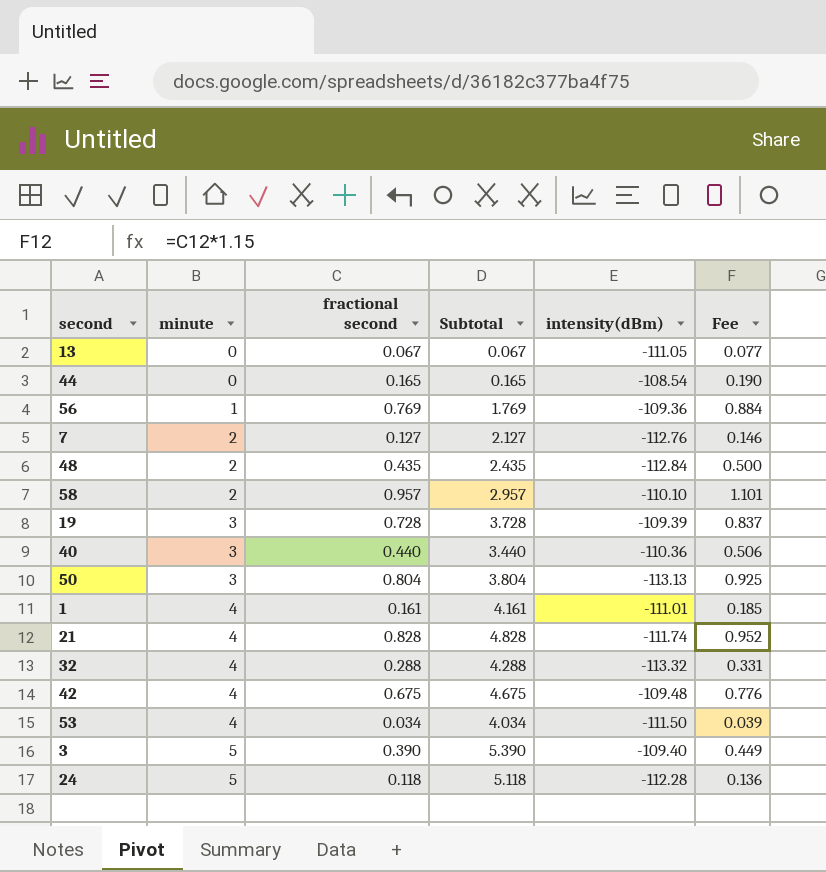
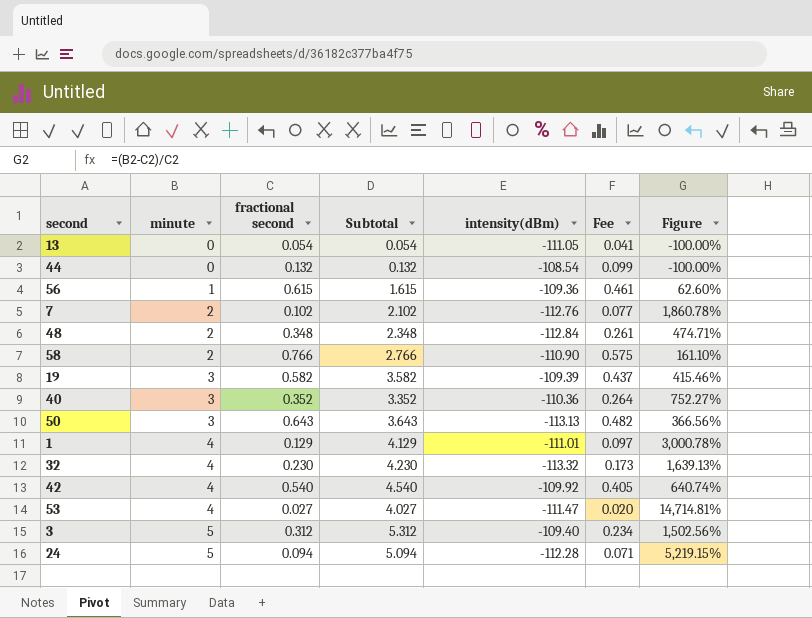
column Fee | formula: [fractional second] * 1.15 -> [fractional second] * 0.75
column Figure | formula: none -> ([minute] - [fractional second]) / [fractional second]
row 21: 4 | 0.828 | 4.828 | -111.74 | 0.952 -> none
13 | fractional second: 0.067 -> 0.054
13 | Subtotal: 0.067 -> 0.054
44 | fractional second: 0.165 -> 0.132
44 | Subtotal: 0.165 -> 0.132
56 | fractional second: 0.769 -> 0.615
56 | Subtotal: 1.769 -> 1.615
7 | fractional second: 0.127 -> 0.102
7 | Subtotal: 2.127 -> 2.102
48 | fractional second: 0.435 -> 0.348
48 | Subtotal: 2.435 -> 2.348
58 | fractional second: 0.957 -> 0.766
58 | Subtotal: 2.957 -> 2.766
58 | intensity(dBm): -110.10 -> -110.90
19 | fractional second: 0.728 -> 0.582
19 | Subtotal: 3.728 -> 3.582
40 | fractional second: 0.440 -> 0.352
40 | Subtotal: 3.440 -> 3.352
50 | fractional second: 0.804 -> 0.643
50 | Subtotal: 3.804 -> 3.643
1 | fractional second: 0.161 -> 0.129
1 | Subtotal: 4.161 -> 4.129
32 | fractional second: 0.288 -> 0.230
32 | Subtotal: 4.288 -> 4.230
42 | fractional second: 0.675 -> 0.540
42 | Subtotal: 4.675 -> 4.540
42 | intensity(dBm): -109.48 -> -109.92
53 | fractional second: 0.034 -> 0.027
53 | Subtotal: 4.034 -> 4.027
53 | intensity(dBm): -111.50 -> -111.47
3 | fractional second: 0.390 -> 0.312
3 | Subtotal: 5.390 -> 5.312
24 | fractional second: 0.118 -> 0.094
24 | Subtotal: 5.118 -> 5.094

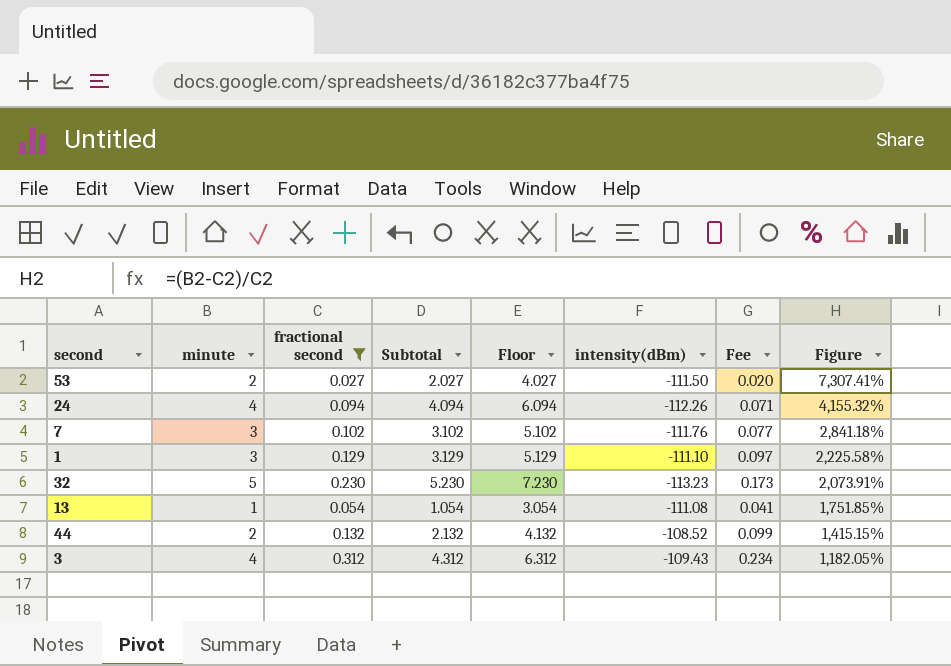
filter: none -> fractional second <= 0.312
row order: minute ascending -> Figure descending
column Floor | formula: none -> [Subtotal] + 2
53 | minute: 4 -> 2
53 | Subtotal: 4.027 -> 2.027
53 | intensity(dBm): -111.47 -> -111.50
53 | Figure: 14,714.81% -> 7,307.41%
24 | minute: 5 -> 4
24 | Subtotal: 5.094 -> 4.094
24 | intensity(dBm): -112.28 -> -112.26
24 | Figure: 5,219.15% -> 4,155.32%
7 | minute: 2 -> 3
7 | Subtotal: 2.102 -> 3.102
7 | intensity(dBm): -112.76 -> -111.76
7 | Figure: 1,860.78% -> 2,841.18%
1 | minute: 4 -> 3
1 | Subtotal: 4.129 -> 3.129
1 | intensity(dBm): -111.01 -> -111.10
1 | Figure: 3,000.78% -> 2,225.58%
32 | minute: 4 -> 5
32 | Subtotal: 4.230 -> 5.230
32 | intensity(dBm): -113.32 -> -113.23
32 | Figure: 1,639.13% -> 2,073.91%
13 | minute: 0 -> 1
13 | Subtotal: 0.054 -> 1.054
13 | intensity(dBm): -111.05 -> -111.08
13 | Figure: -100.00% -> 1,751.85%
44 | minute: 0 -> 2
44 | Subtotal: 0.132 -> 2.132
44 | intensity(dBm): -108.54 -> -108.52
44 | Figure: -100.00% -> 1,415.15%
3 | minute: 5 -> 4
3 | Subtotal: 5.312 -> 4.312
3 | intensity(dBm): -109.40 -> -109.43
3 | Figure: 1,502.56% -> 1,182.05%

